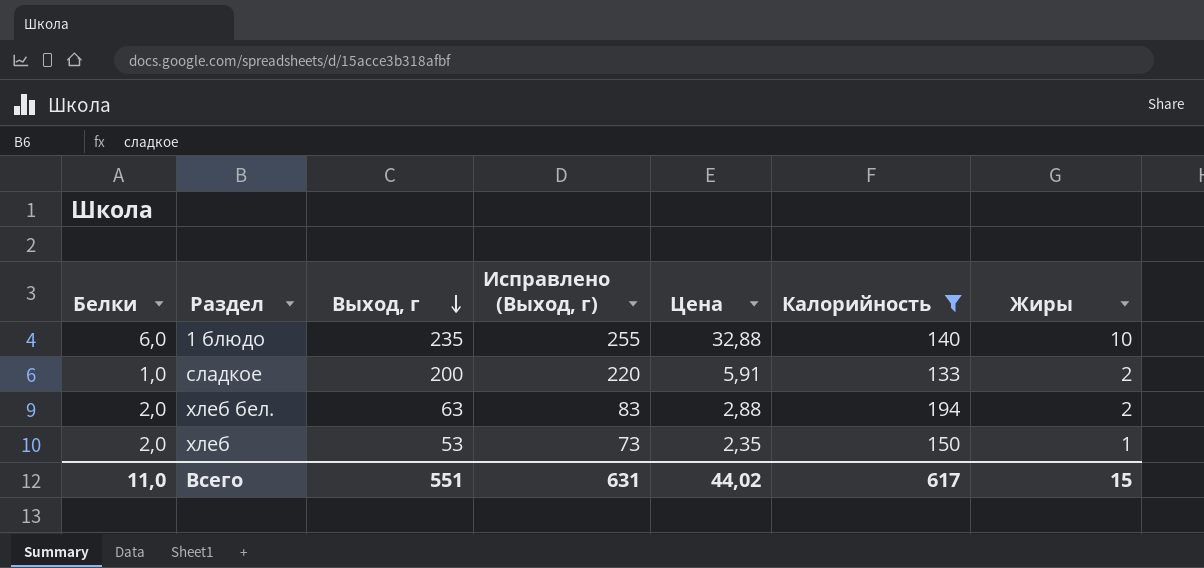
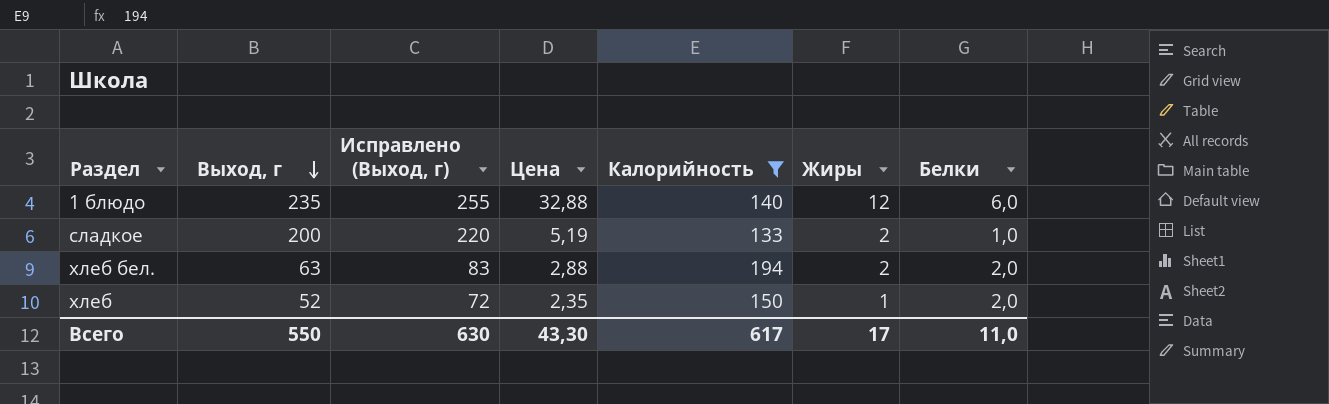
column Белки | position: 1 -> 7
1 блюдо | Жиры: 10 -> 12
сладкое | Цена: 5,91 -> 5,19
хлеб | Выход, г: 53 -> 52
хлеб | Исправлено (Выход, г): 73 -> 72
Всего | Выход, г: 551 -> 550
Всего | Исправлено (Выход, г): 631 -> 630
Всего | Цена: 44,02 -> 43,30
Всего | Жиры: 15 -> 17

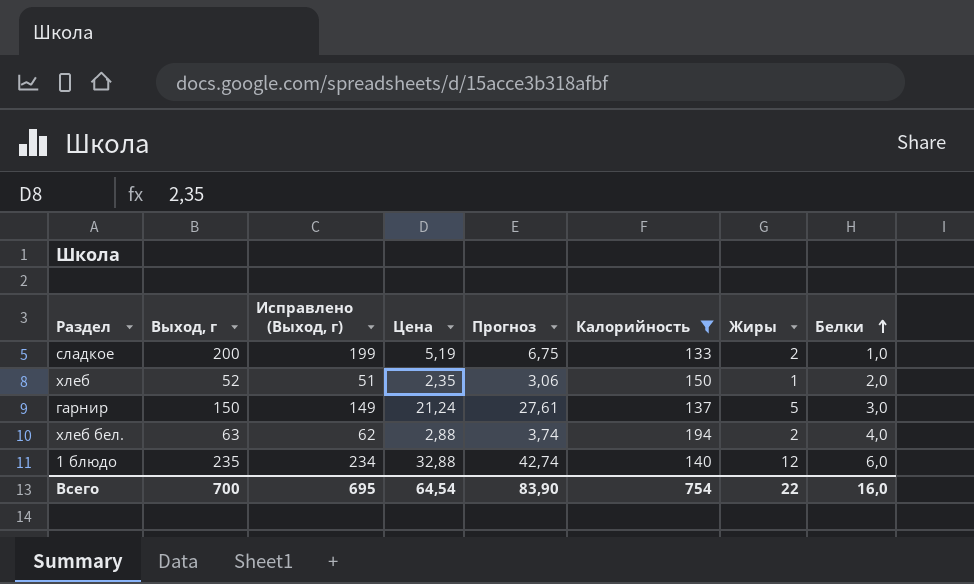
row order: Выход, г descending -> Белки ascending
column Исправлено (Выход, г) | formula: [Выход, г] + 20 -> [Выход, г] - 1
column Прогноз | formula: none -> [Цена] * 1,3
row гарнир: none -> 150 | 149 | 21,24 | 27,61 | 137 | 5 | 3,0
хлеб бел. | Белки: 2,0 -> 4,0
Всего | Выход, г: 550 -> 700
Всего | Исправлено (Выход, г): 630 -> 695
Всего | Цена: 43,30 -> 64,54
Всего | Калорийность: 617 -> 754
Всего | Жиры: 17 -> 22
Всего | Белки: 11,0 -> 16,0

